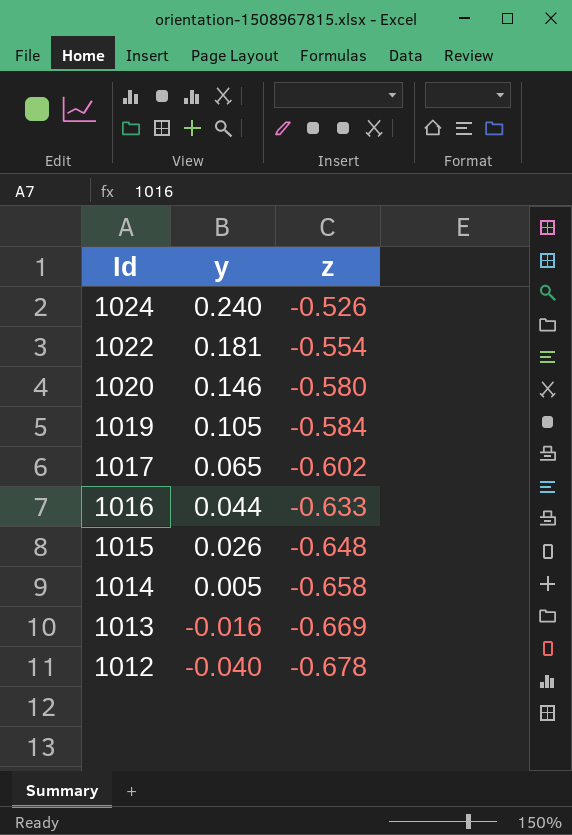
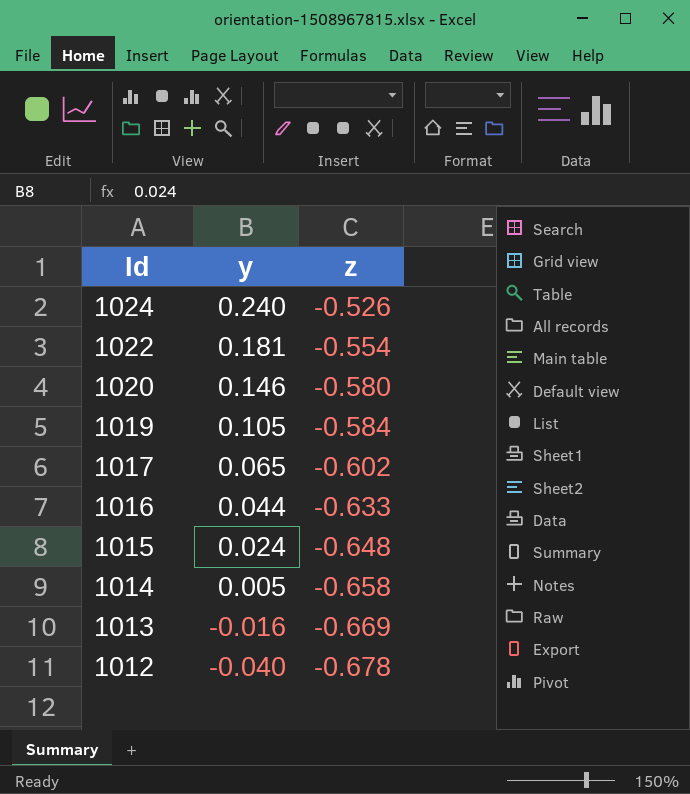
1015 | y: 0.026 -> 0.024

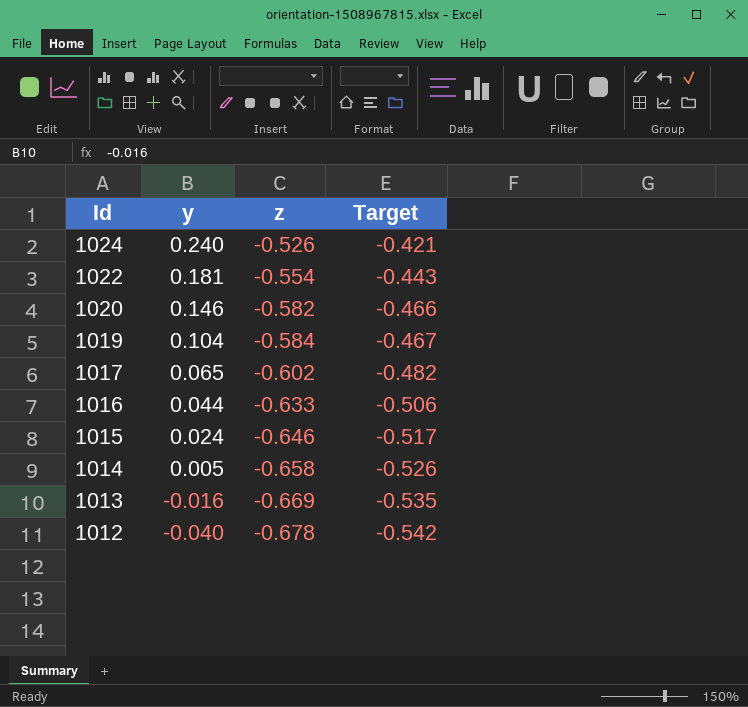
column Target | formula: none -> [z] * 0.8
1020 | z: -0.580 -> -0.582
1019 | y: 0.105 -> 0.104
1015 | z: -0.648 -> -0.646

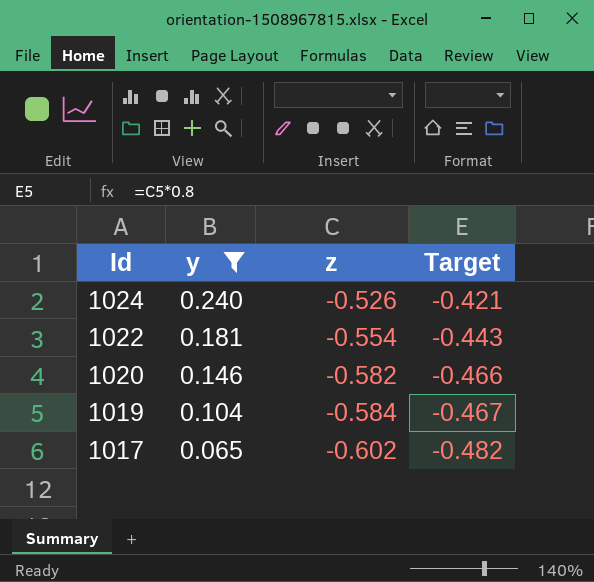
filter: none -> y >= 0.065

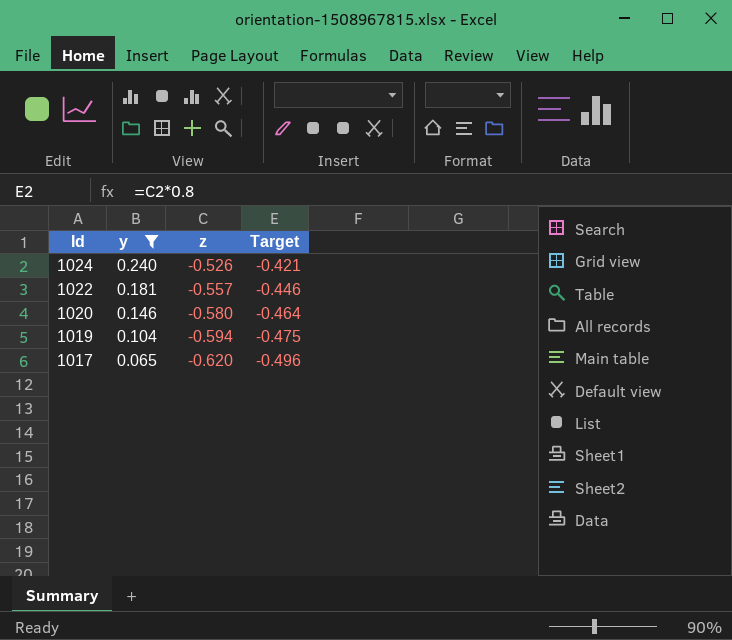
1022 | z: -0.554 -> -0.557
1022 | Target: -0.443 -> -0.446
1020 | z: -0.582 -> -0.580
1020 | Target: -0.466 -> -0.464
1019 | z: -0.584 -> -0.594
1019 | Target: -0.467 -> -0.475
1017 | z: -0.602 -> -0.620
1017 | Target: -0.482 -> -0.496

